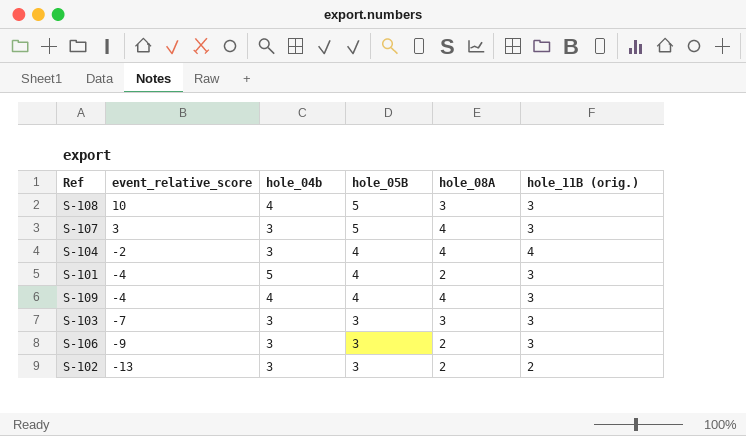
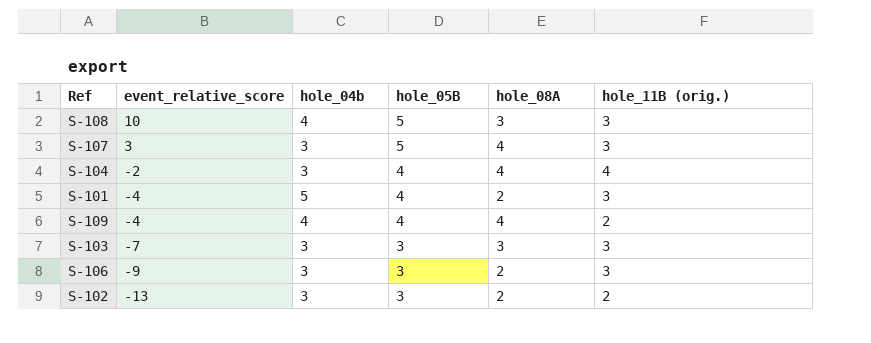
S-109 | hole_11B (orig.): 3 -> 2

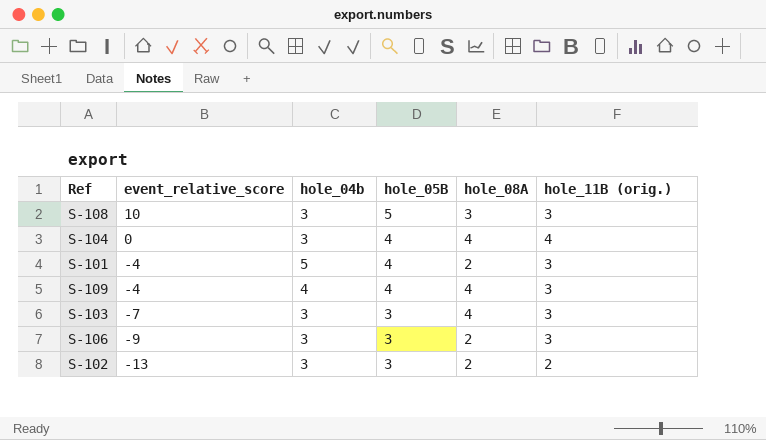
row S-107: 3 | 3 | 5 | 4 | 3 -> none
S-108 | hole_04b: 4 -> 3
S-104 | event_relative_score: -2 -> 0
S-109 | hole_11B (orig.): 2 -> 3
S-103 | hole_08A: 3 -> 4

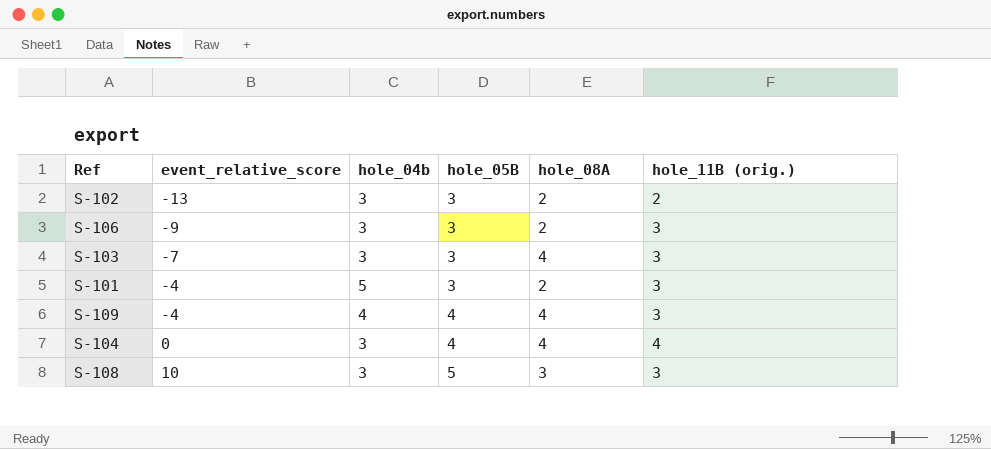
row order: event_relative_score descending -> event_relative_score ascending
S-101 | hole_05B: 4 -> 3

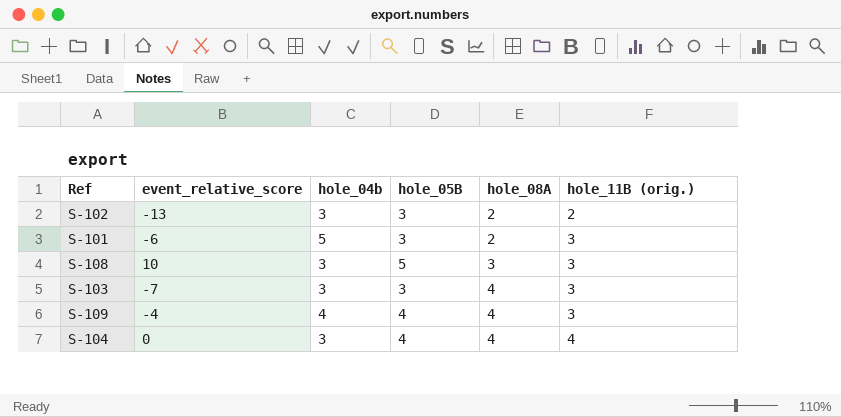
row order: event_relative_score ascending -> hole_08A ascending
row S-106: -9 | 3 | 3 | 2 | 3 -> none
S-101 | event_relative_score: -4 -> -6

